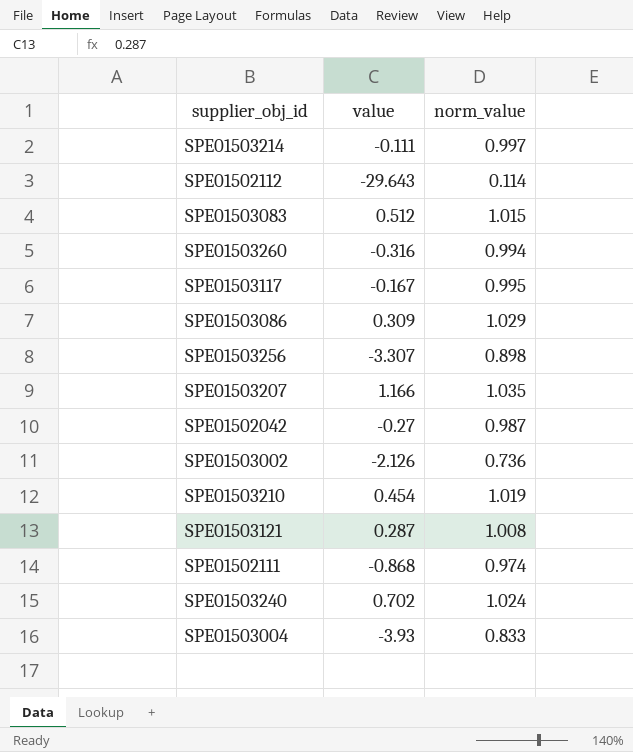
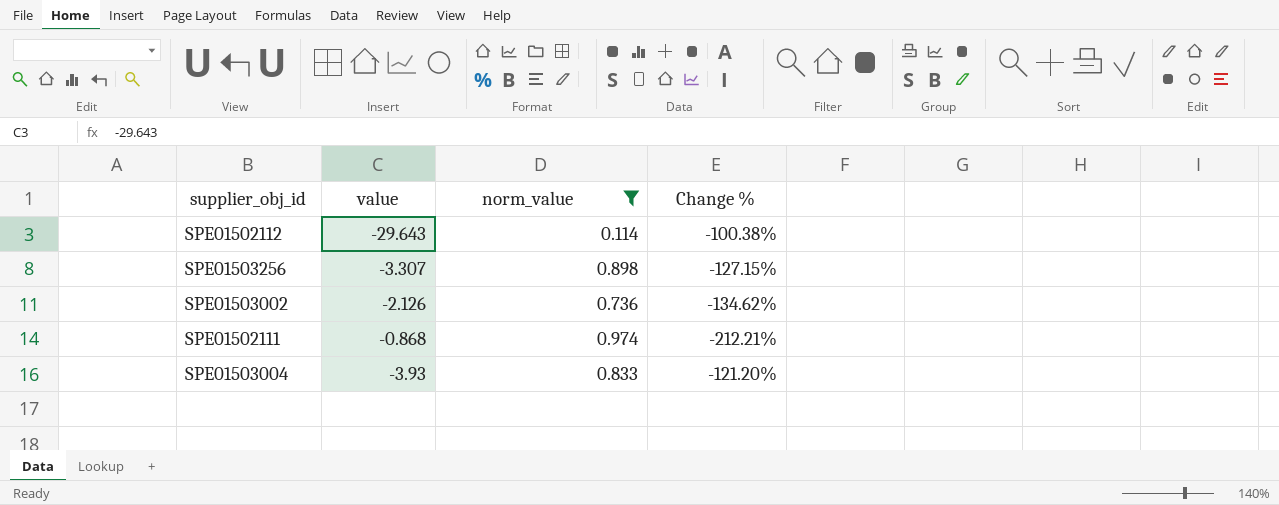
filter: none -> norm_value <= 0.974
column Change % | formula: none -> ([norm_value] - [value]) / [value]

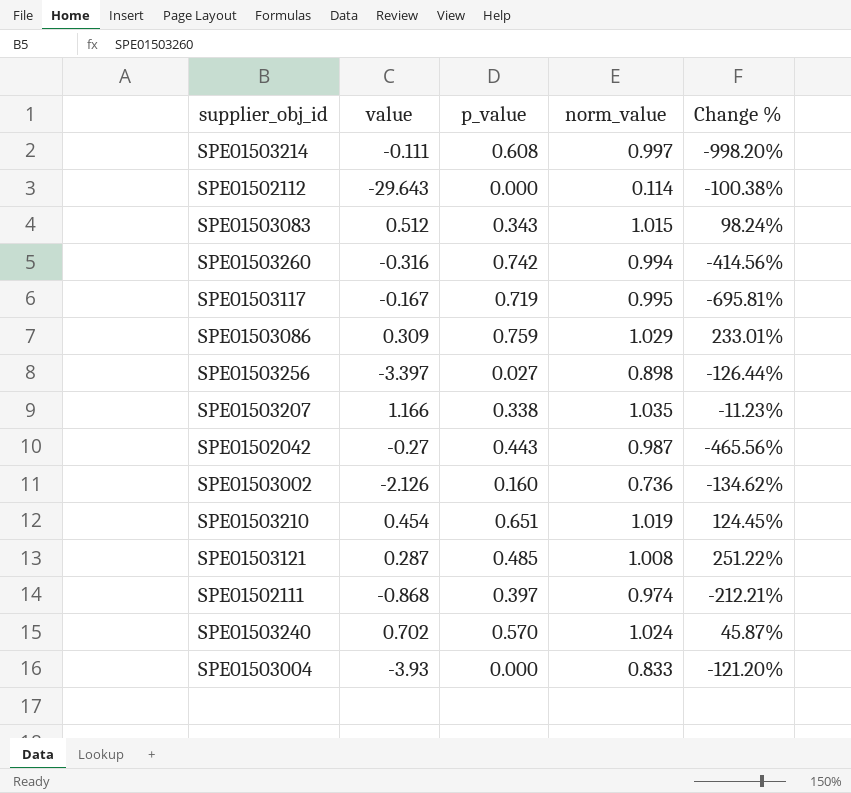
filter: norm_value <= 0.974 -> none
column p_value | position: none -> 3
SPE01503256 | value: -3.307 -> -3.397
SPE01503256 | Change %: -127.15% -> -126.44%

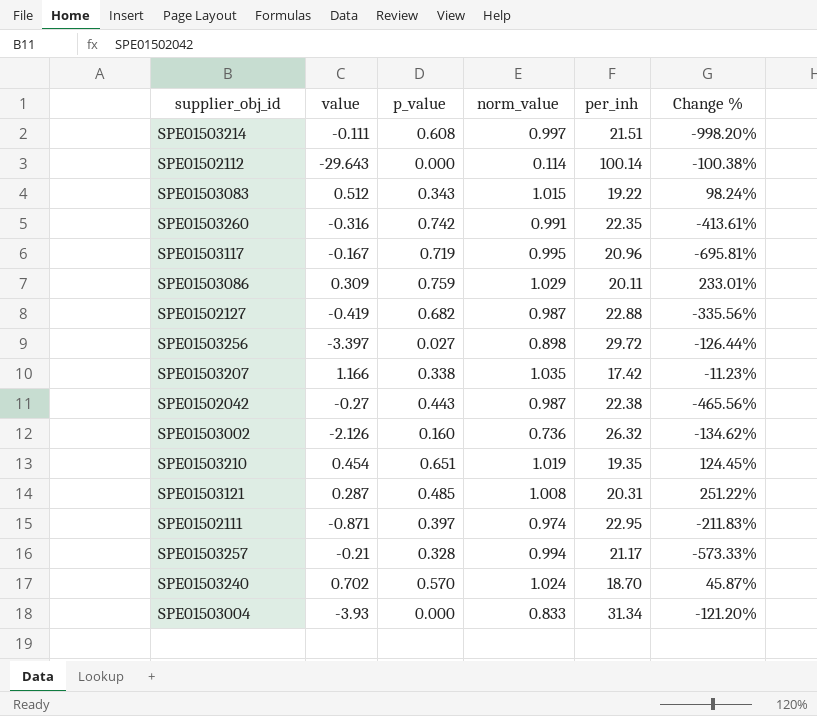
column per_inh | position: none -> 5
SPE01503260 | norm_value: 0.994 -> 0.991
SPE01503260 | Change %: -414.56% -> -413.61%
row SPE01502127: none -> -0.419 | 0.682 | 0.987 | 22.88 | -335.56%
SPE01502111 | value: -0.868 -> -0.871
SPE01502111 | Change %: -212.21% -> -211.83%
row SPE01503257: none -> -0.21 | 0.328 | 0.994 | 21.17 | -573.33%

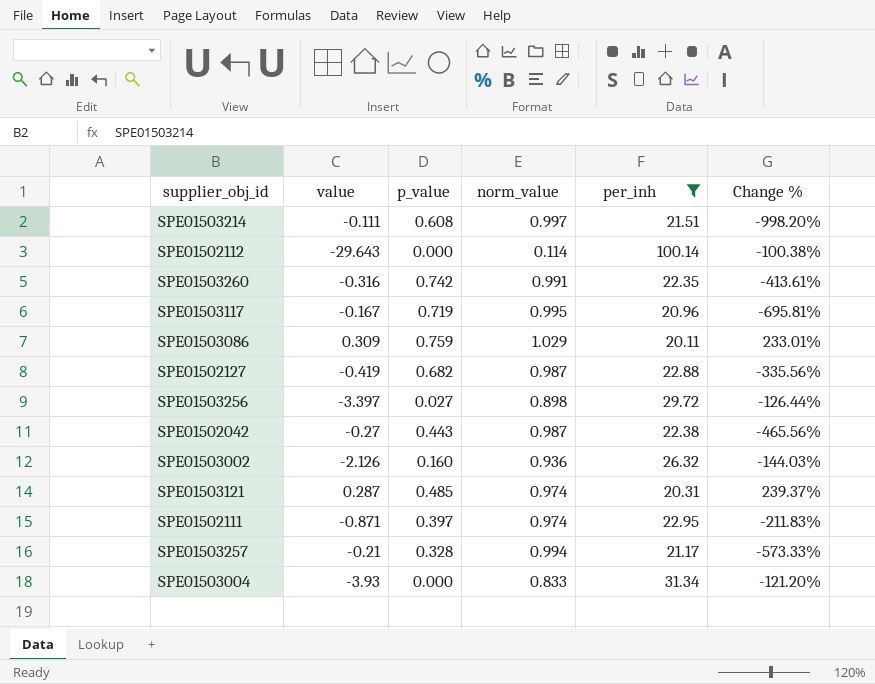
filter: none -> per_inh >= 20.11
SPE01503002 | norm_value: 0.736 -> 0.936
SPE01503002 | Change %: -134.62% -> -144.03%
SPE01503121 | norm_value: 1.008 -> 0.974
SPE01503121 | Change %: 251.22% -> 239.37%

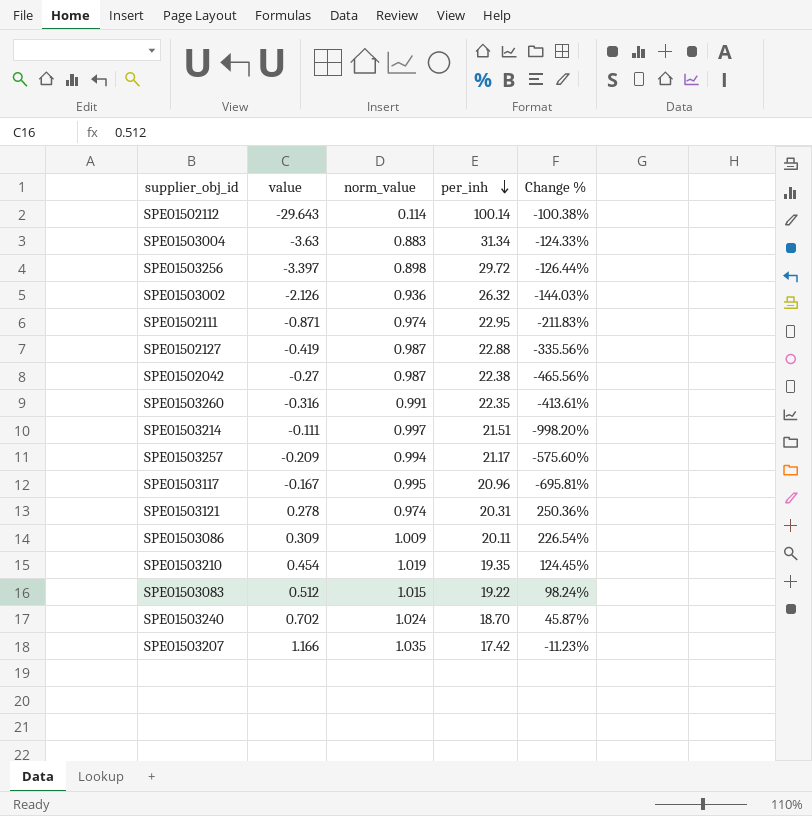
filter: per_inh >= 20.11 -> none
row order: none -> per_inh descending
column p_value | position: 3 -> none
SPE01503004 | value: -3.93 -> -3.63
SPE01503004 | norm_value: 0.833 -> 0.883
SPE01503004 | Change %: -121.20% -> -124.33%
SPE01503257 | value: -0.21 -> -0.209
SPE01503257 | Change %: -573.33% -> -575.60%
SPE01503121 | value: 0.287 -> 0.278
SPE01503121 | Change %: 239.37% -> 250.36%
SPE01503086 | norm_value: 1.029 -> 1.009
SPE01503086 | Change %: 233.01% -> 226.54%

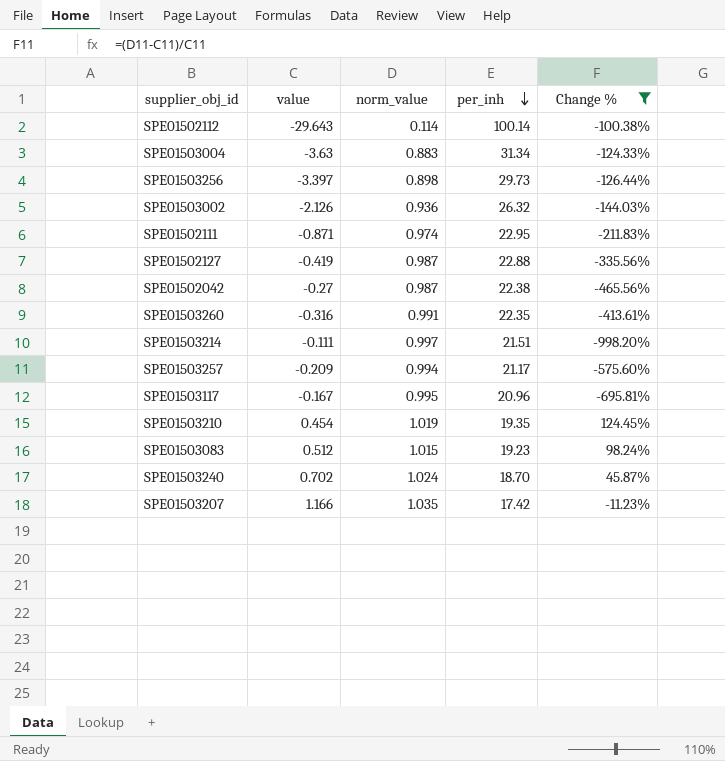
filter: none -> Change % <= 124.45%
SPE01503256 | per_inh: 29.72 -> 29.73
SPE01503083 | per_inh: 19.22 -> 19.23

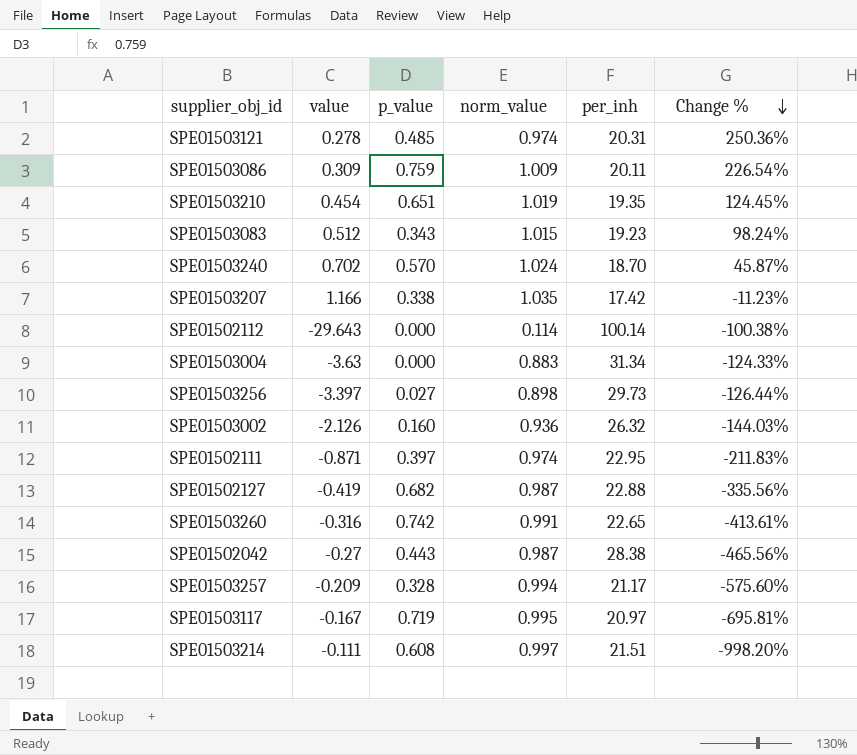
filter: Change % <= 124.45% -> none
row order: per_inh descending -> Change % descending
column p_value | position: none -> 3
SPE01503260 | per_inh: 22.35 -> 22.65
SPE01502042 | per_inh: 22.38 -> 28.38
SPE01503117 | per_inh: 20.96 -> 20.97

